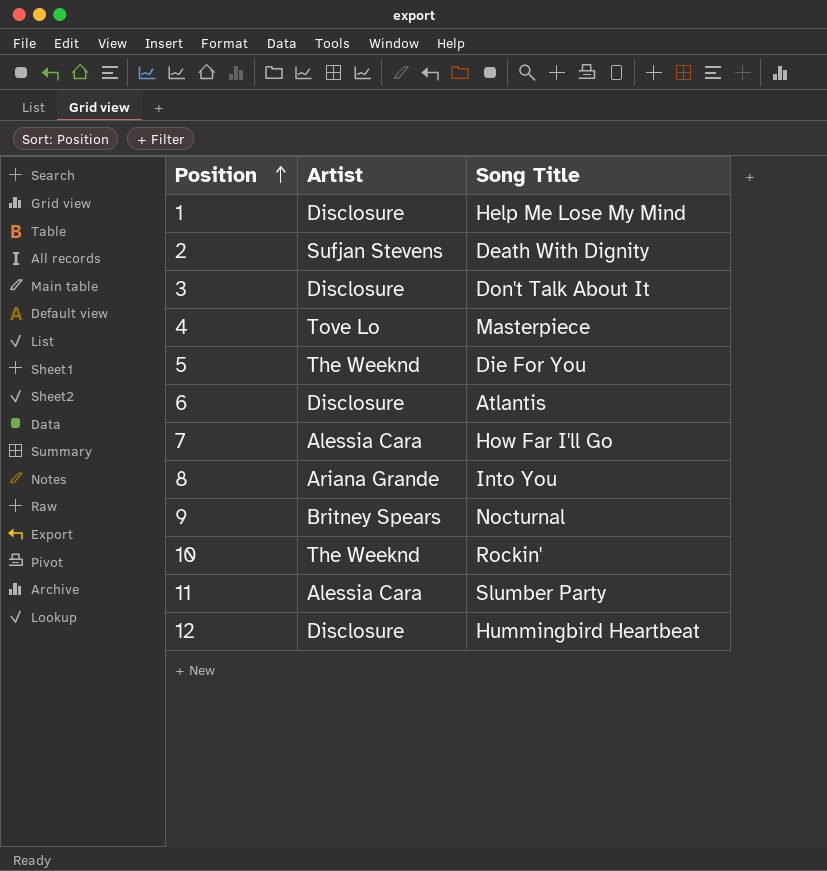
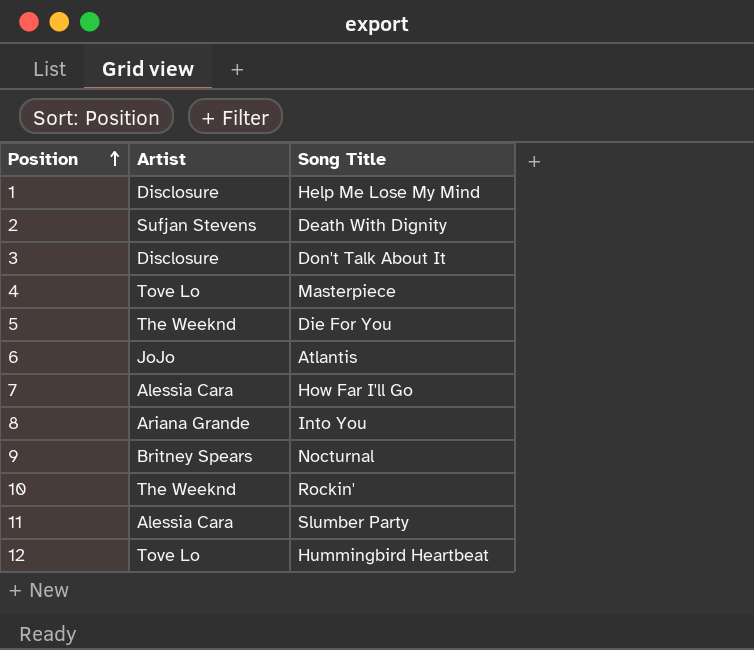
6 | Artist: Disclosure -> JoJo
12 | Artist: Disclosure -> Tove Lo

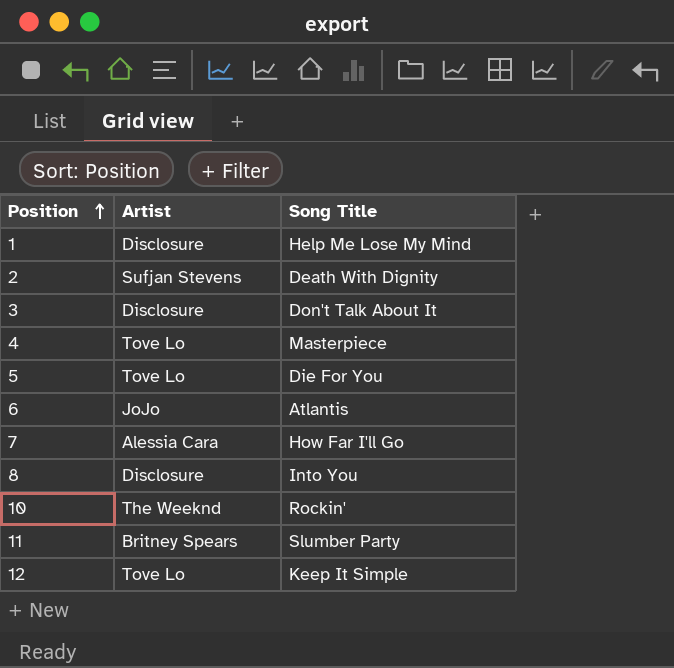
row 9: Britney Spears | Nocturnal -> none
5 | Artist: The Weeknd -> Tove Lo
8 | Artist: Ariana Grande -> Disclosure
11 | Artist: Alessia Cara -> Britney Spears
12 | Song Title: Hummingbird Heartbeat -> Keep It Simple

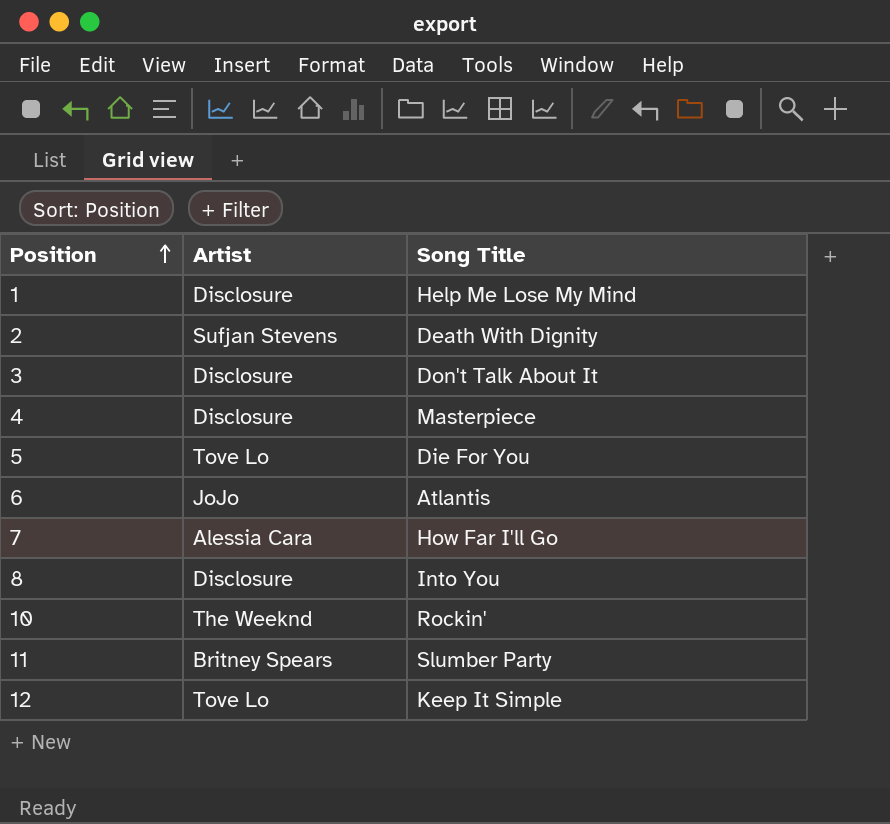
4 | Artist: Tove Lo -> Disclosure

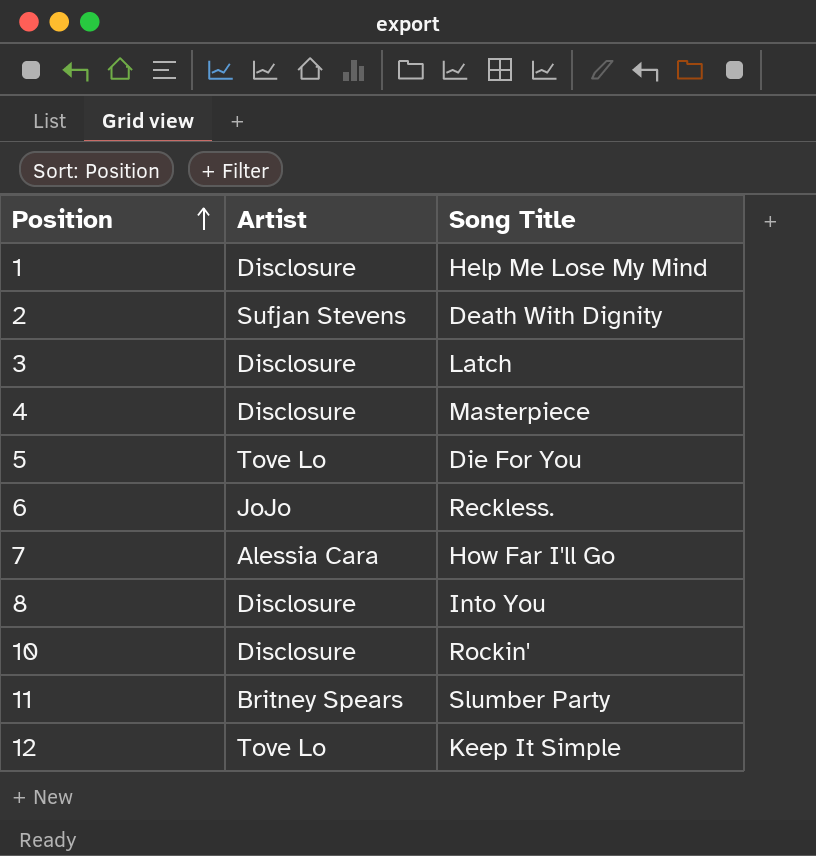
3 | Song Title: Don't Talk About It -> Latch
6 | Song Title: Atlantis -> Reckless.
10 | Artist: The Weeknd -> Disclosure

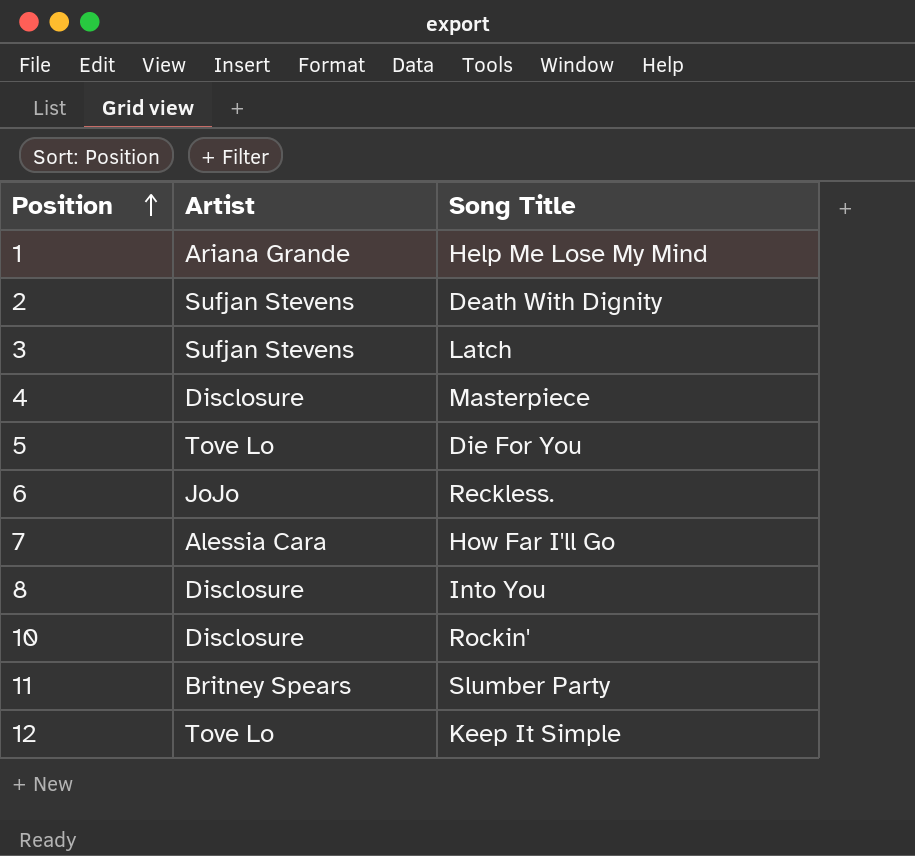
1 | Artist: Disclosure -> Ariana Grande
3 | Artist: Disclosure -> Sufjan Stevens

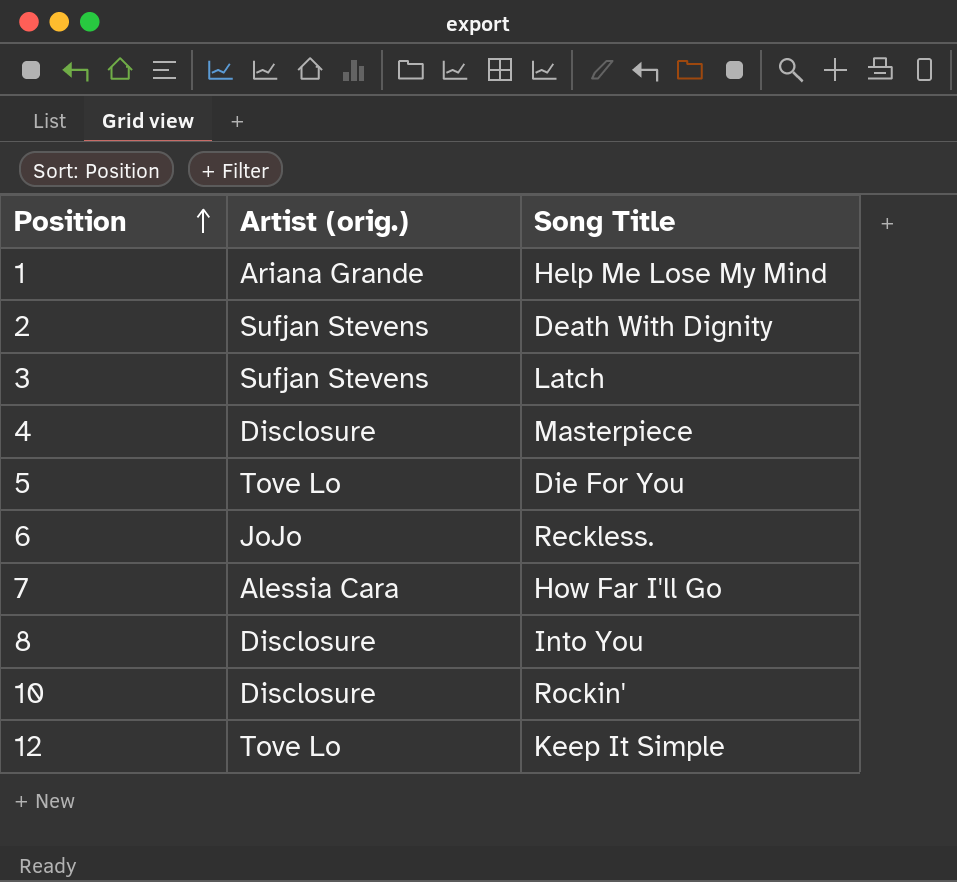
column name: Artist -> Artist (orig.)
row 11: Britney Spears | Slumber Party -> none

